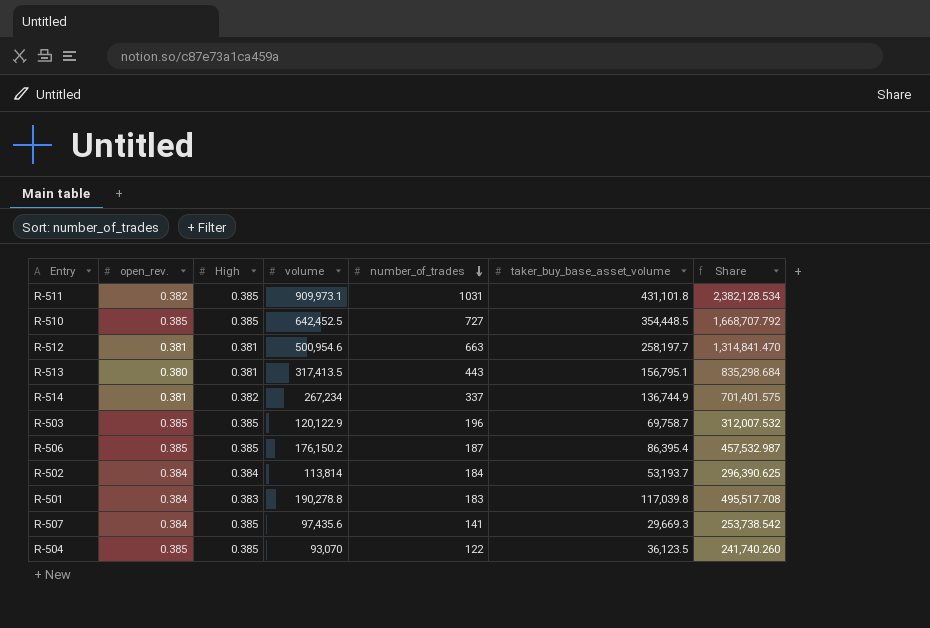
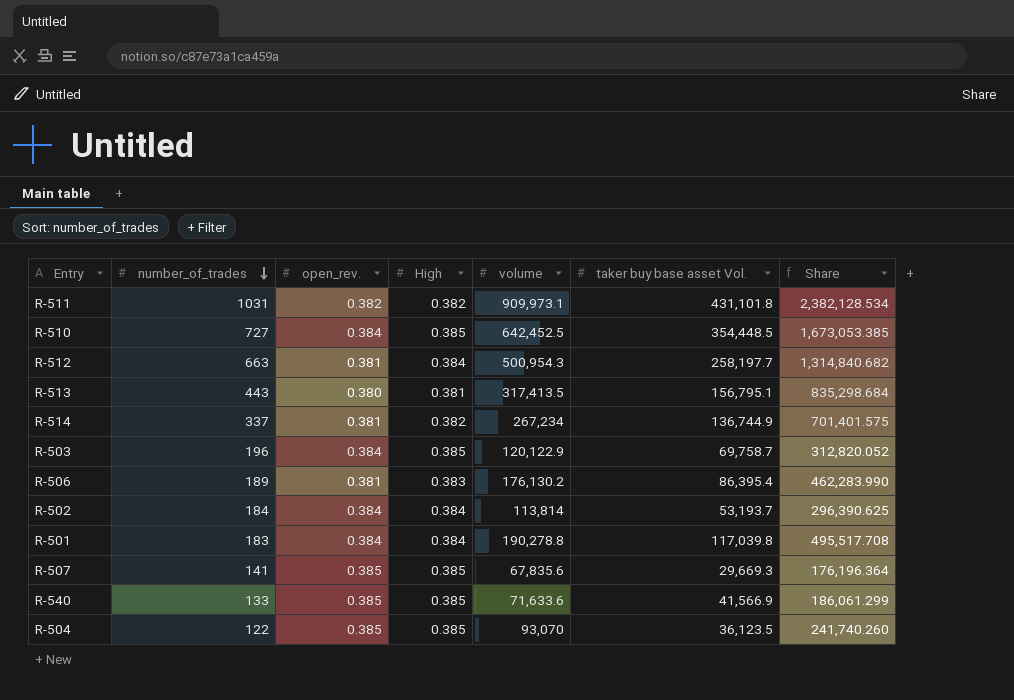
column number_of_trades | position: 5 -> 2
column name: taker_buy_base_asset_volume -> taker buy base asset Vol.
R-511 | High: 0.385 -> 0.382
R-510 | open_rev.: 0.385 -> 0.384
R-510 | Share: 1,668,707.792 -> 1,673,053.385
R-512 | High: 0.381 -> 0.384
R-512 | volume: 500,954.6 -> 500,954.3
R-512 | Share: 1,314,841.470 -> 1,314,840.682
R-503 | open_rev.: 0.385 -> 0.384
R-503 | Share: 312,007.532 -> 312,820.052
R-506 | number_of_trades: 187 -> 189
R-506 | open_rev.: 0.385 -> 0.381
R-506 | High: 0.385 -> 0.383
R-506 | volume: 176,150.2 -> 176,130.2
R-506 | Share: 457,532.987 -> 462,283.990
R-501 | High: 0.383 -> 0.384
R-507 | open_rev.: 0.384 -> 0.385
R-507 | volume: 97,435.6 -> 67,835.6
R-507 | Share: 253,738.542 -> 176,196.364
row R-540: none -> 133 | 0.385 | 0.385 | 71,633.6 | 41,566.9 | 186,061.299

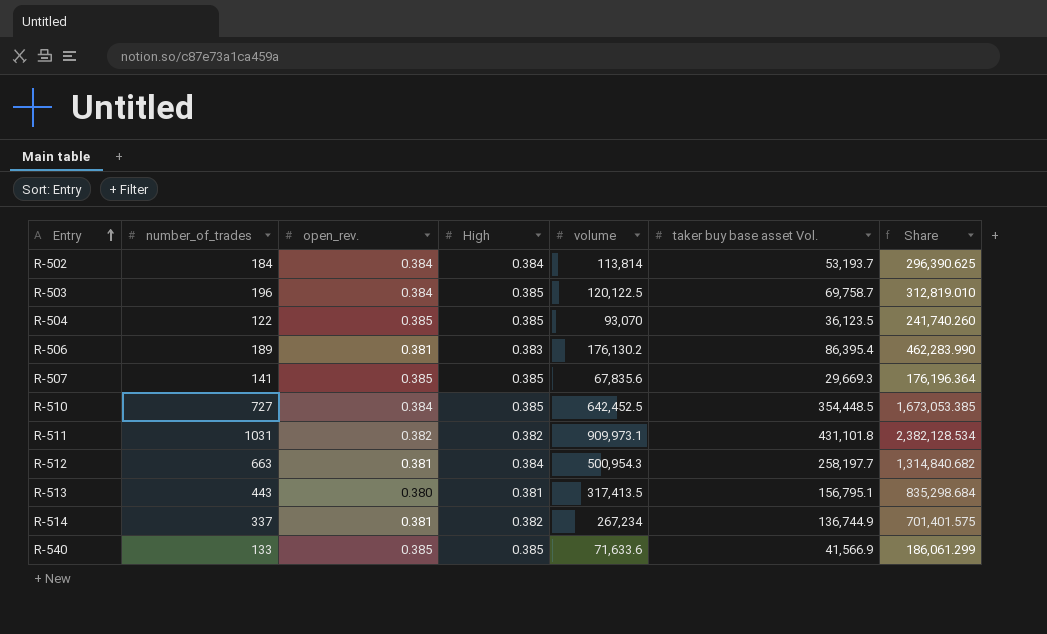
row order: number_of_trades descending -> Entry ascending
row R-501: 183 | 0.384 | 0.384 | 190,278.8 | 117,039.8 | 495,517.708 -> none
R-503 | volume: 120,122.9 -> 120,122.5
R-503 | Share: 312,820.052 -> 312,819.010

